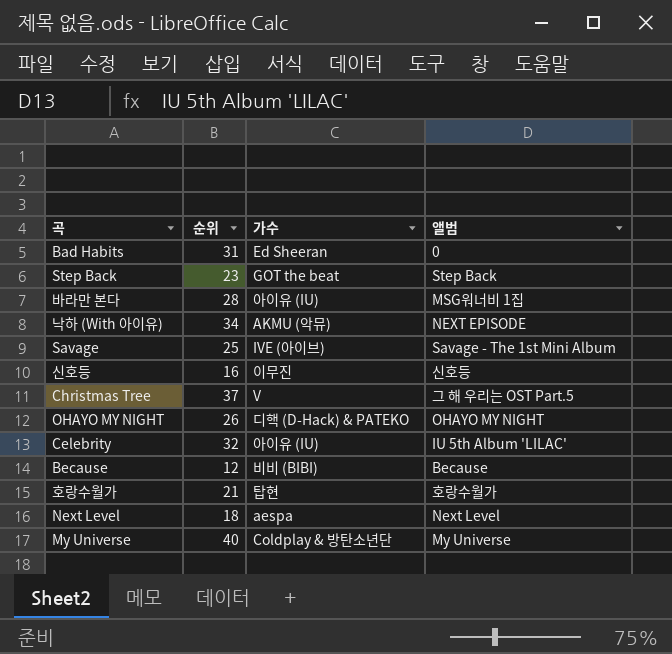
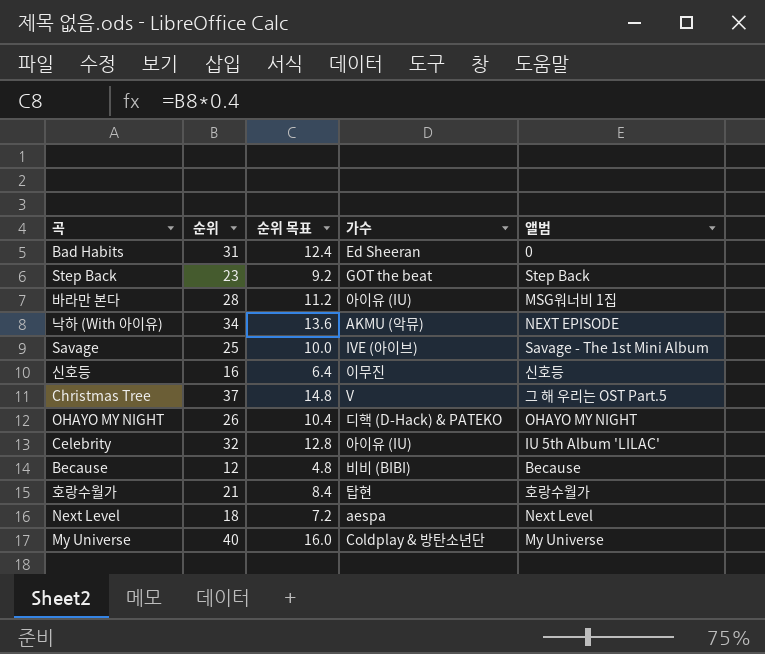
column 순위 목표 | formula: none -> [순위] * 0.4

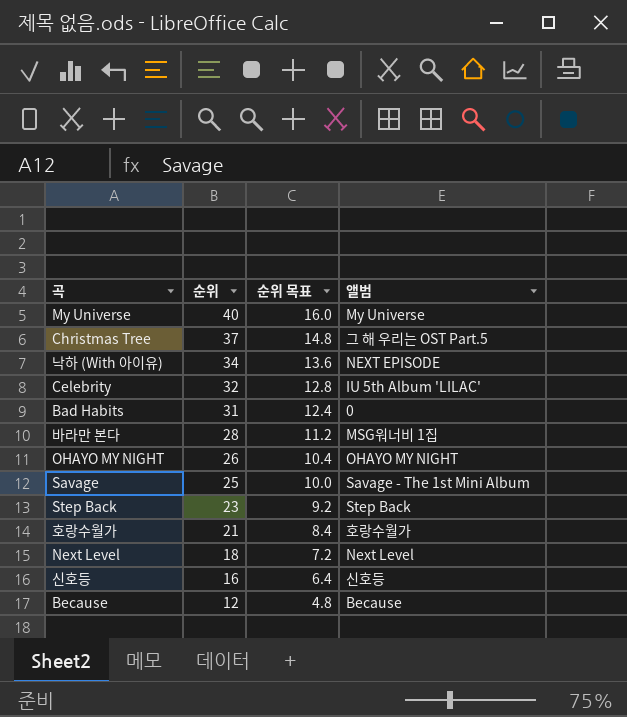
row order: none -> 순위 descending
column 가수 | position: 4 -> none

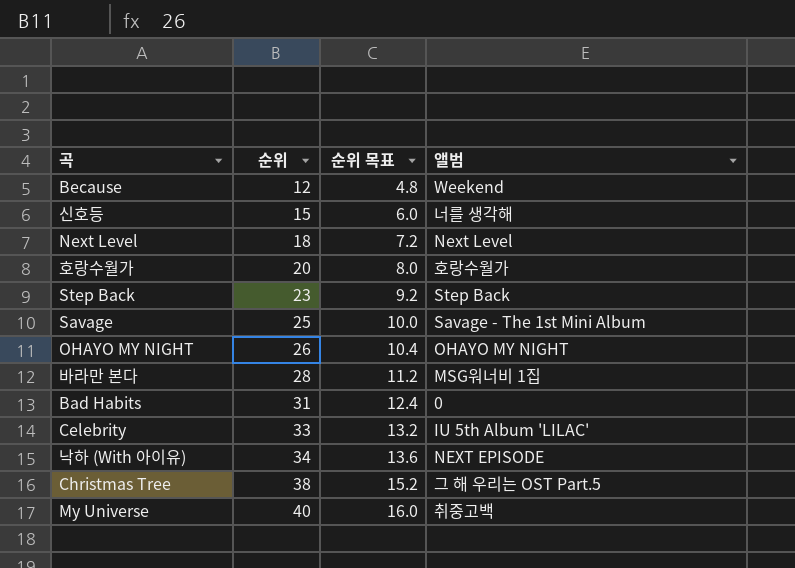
row order: 순위 descending -> 순위 ascending
Because | 앨범: Because -> Weekend
신호등 | 순위: 16 -> 15
신호등 | 순위 목표: 6.4 -> 6.0
신호등 | 앨범: 신호등 -> 너를 생각해
호랑수월가 | 순위: 21 -> 20
호랑수월가 | 순위 목표: 8.4 -> 8.0
Celebrity | 순위: 32 -> 33
Celebrity | 순위 목표: 12.8 -> 13.2
Christmas Tree | 순위: 37 -> 38
Christmas Tree | 순위 목표: 14.8 -> 15.2
My Universe | 앨범: My Universe -> 취중고백

